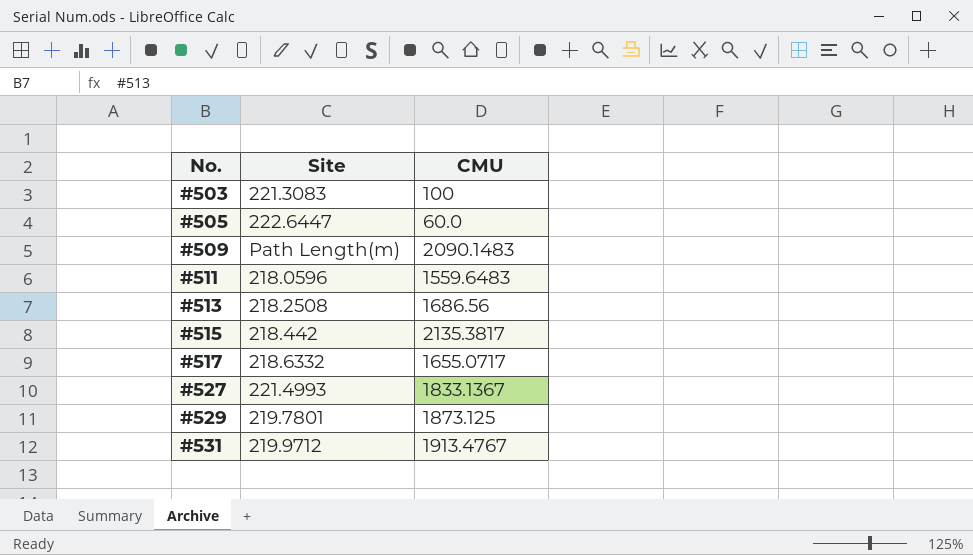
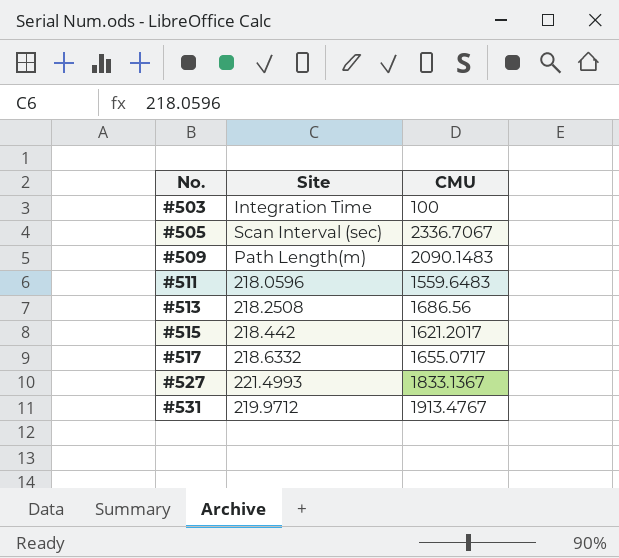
row #529: 219.7801 | 1873.125 -> none
#503 | Site: 221.3083 -> Integration Time
#505 | Site: 222.6447 -> Scan Interval (sec)
#505 | CMU: 60.0 -> 2336.7067
#515 | CMU: 2135.3817 -> 1621.2017

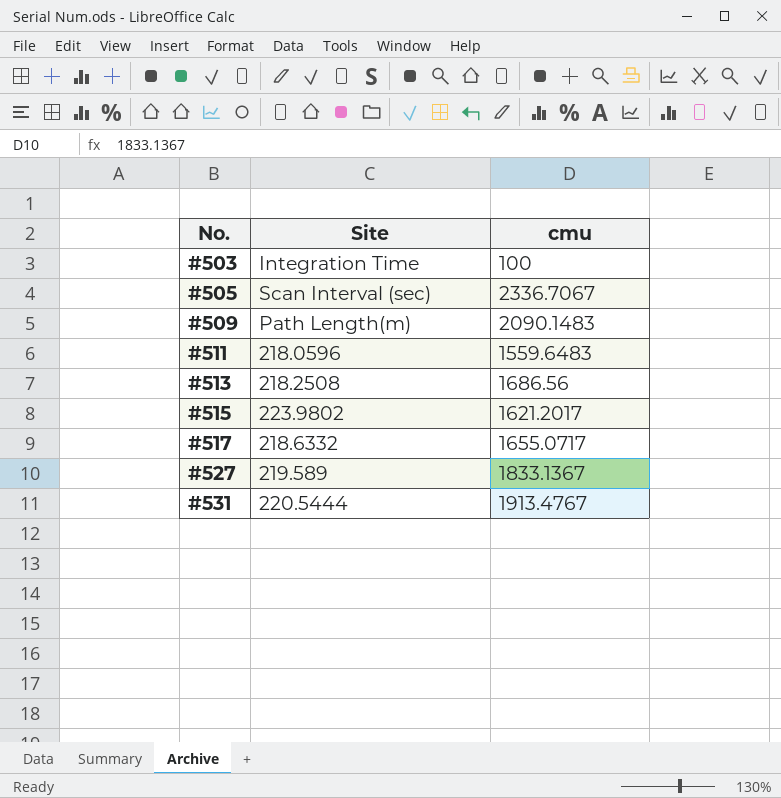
column name: CMU -> cmu
#515 | Site: 218.442 -> 223.9802
#527 | Site: 221.4993 -> 219.589
#531 | Site: 219.9712 -> 220.5444

